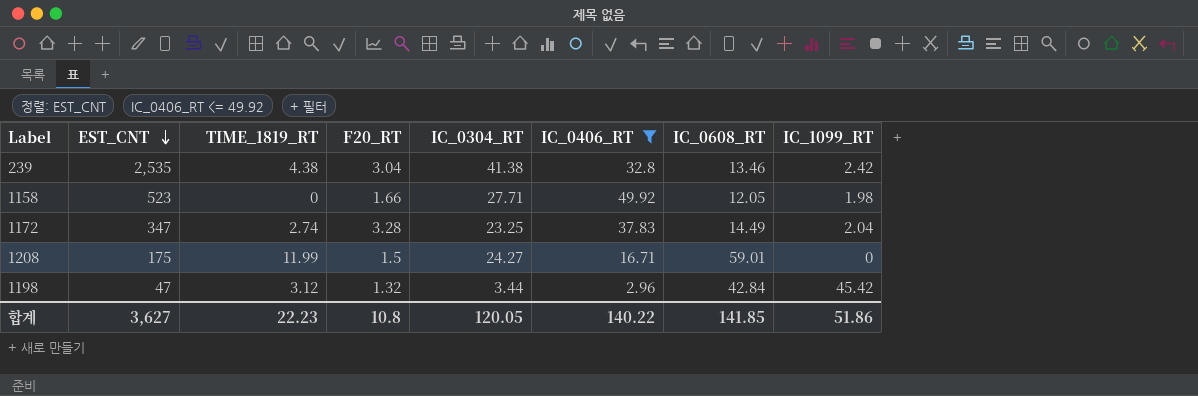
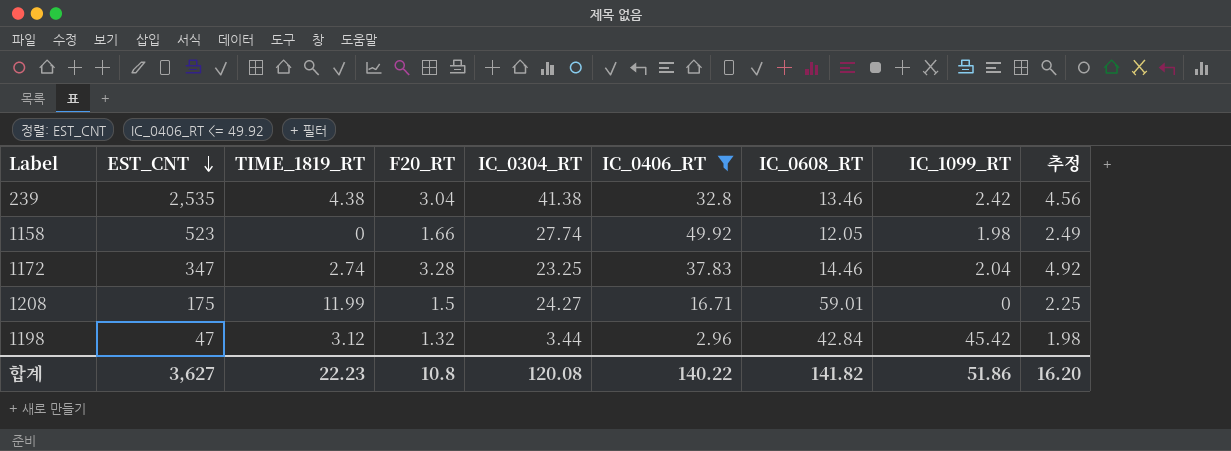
column 추정 | formula: none -> [F20_RT] * 1.5
1158 | IC_0304_RT: 27.71 -> 27.74
1172 | IC_0608_RT: 14.49 -> 14.46
합계 | IC_0304_RT: 120.05 -> 120.08
합계 | IC_0608_RT: 141.85 -> 141.82

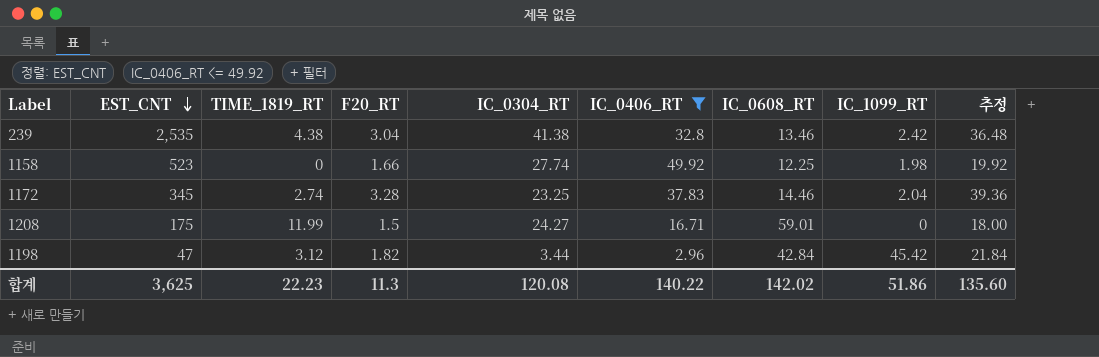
column 추정 | formula: [F20_RT] * 1.5 -> [F20_RT] * 12
1158 | IC_0608_RT: 12.05 -> 12.25
1172 | EST_CNT: 347 -> 345
1198 | F20_RT: 1.32 -> 1.82
합계 | EST_CNT: 3,627 -> 3,625
합계 | F20_RT: 10.8 -> 11.3
합계 | IC_0608_RT: 141.82 -> 142.02
합계 | 추정: 16.20 -> 135.60

